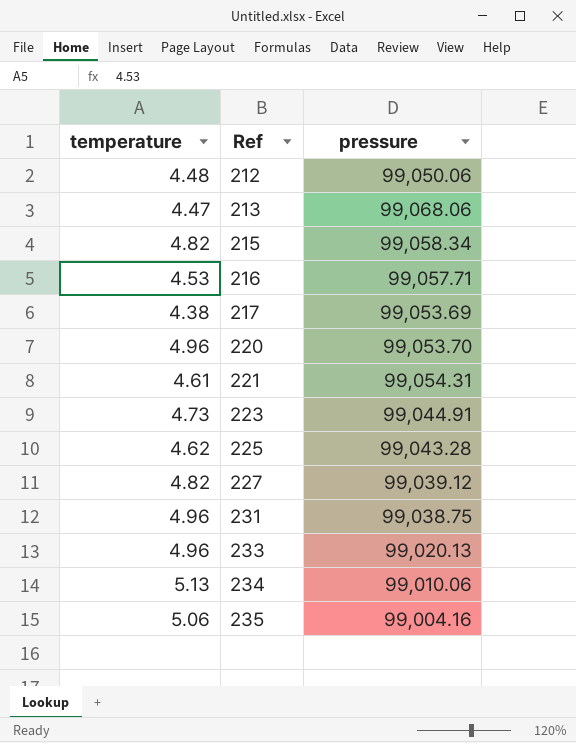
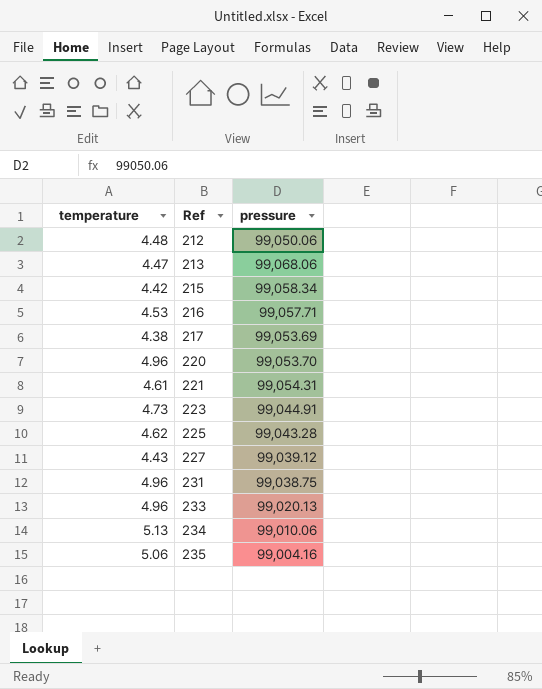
215 | temperature: 4.82 -> 4.42
227 | temperature: 4.82 -> 4.43

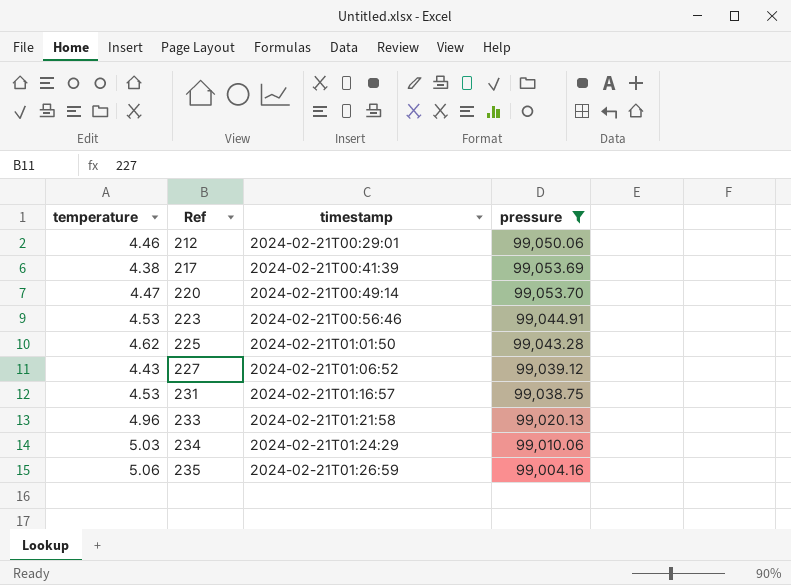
filter: none -> pressure <= 99,053.70
column timestamp | position: none -> 3
212 | temperature: 4.48 -> 4.46
220 | temperature: 4.96 -> 4.47
223 | temperature: 4.73 -> 4.53
231 | temperature: 4.96 -> 4.53
234 | temperature: 5.13 -> 5.03

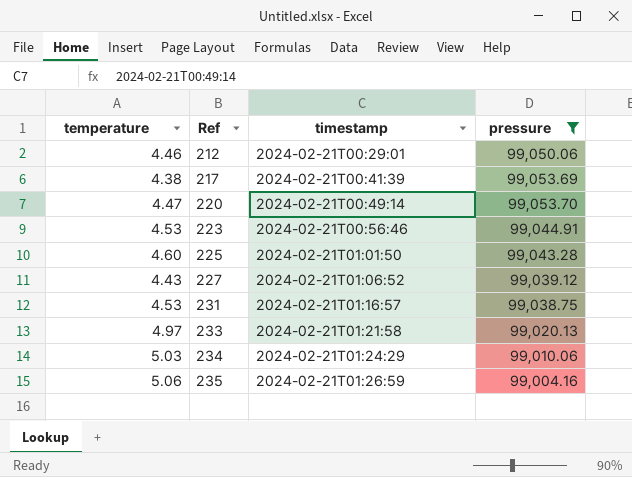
225 | temperature: 4.62 -> 4.60
233 | temperature: 4.96 -> 4.97

